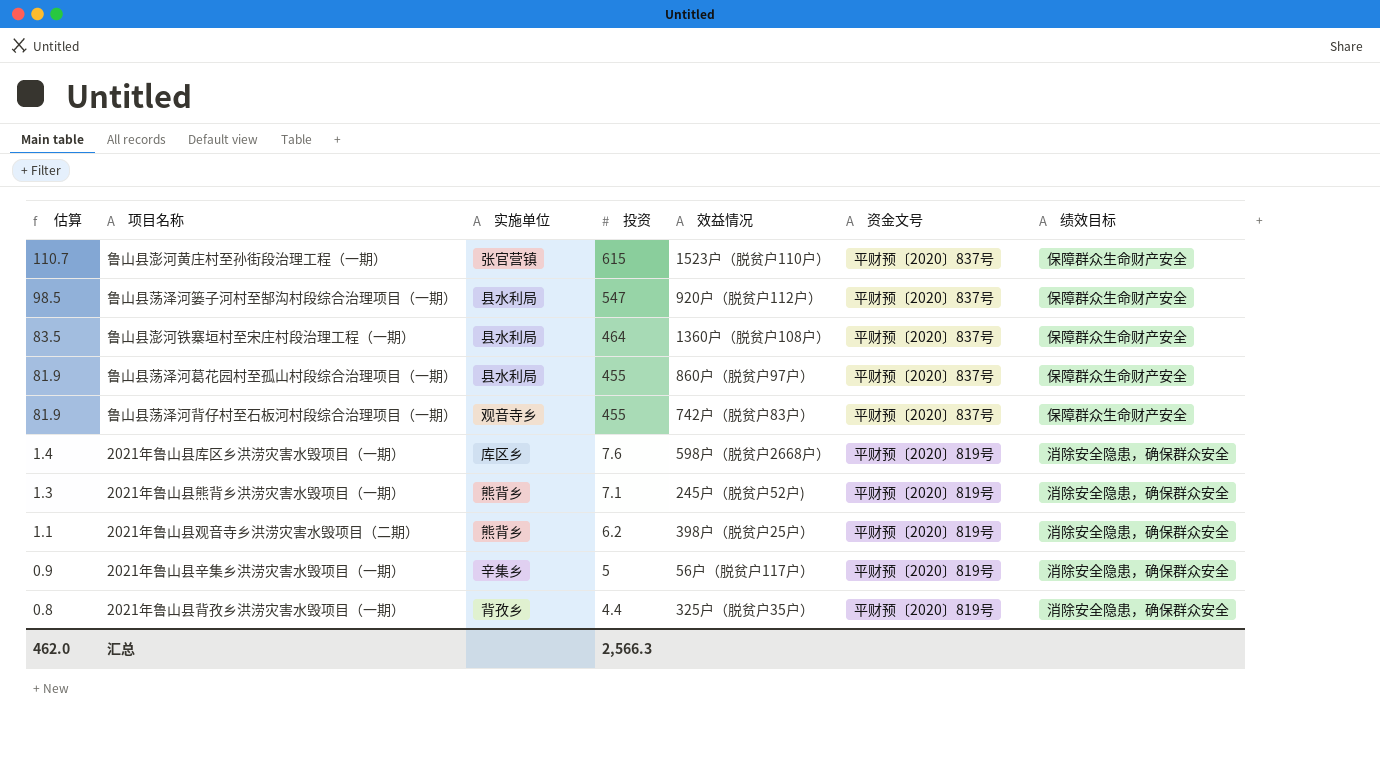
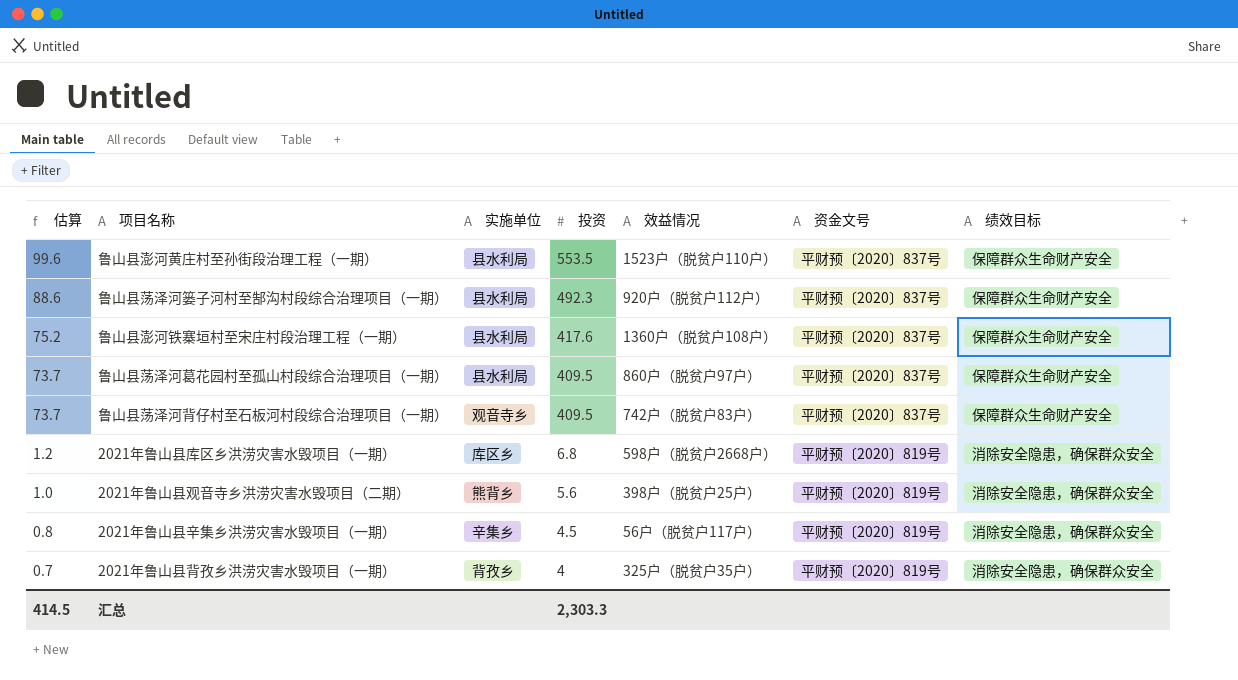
row 2021年鲁山县熊背乡洪涝灾害水毁项目（一期）: 1.3 | 熊背乡 | 7.1 | 245户（脱贫户52户) | 平财预〔2020〕819号 | 消除安全隐患，确保群众安全 -> none
鲁山县澎河黄庄村至孙街段治理工程（一期） | 估算: 110.7 -> 99.6
鲁山县澎河黄庄村至孙街段治理工程（一期） | 实施单位: 张官营镇 -> 县水利局
鲁山县澎河黄庄村至孙街段治理工程（一期） | 投资: 615 -> 553.5
鲁山县荡泽河篓子河村至郜沟村段综合治理项目（一期） | 估算: 98.5 -> 88.6
鲁山县荡泽河篓子河村至郜沟村段综合治理项目（一期） | 投资: 547 -> 492.3
鲁山县澎河铁寨垣村至宋庄村段治理工程（一期） | 估算: 83.5 -> 75.2
鲁山县澎河铁寨垣村至宋庄村段治理工程（一期） | 投资: 464 -> 417.6
鲁山县荡泽河葛花园村至孤山村段综合治理项目（一期） | 估算: 81.9 -> 73.7
鲁山县荡泽河葛花园村至孤山村段综合治理项目（一期） | 投资: 455 -> 409.5
鲁山县荡泽河背仔村至石板河村段综合治理项目（一期） | 估算: 81.9 -> 73.7
鲁山县荡泽河背仔村至石板河村段综合治理项目（一期） | 投资: 455 -> 409.5
2021年鲁山县库区乡洪涝灾害水毁项目（一期） | 估算: 1.4 -> 1.2
2021年鲁山县库区乡洪涝灾害水毁项目（一期） | 投资: 7.6 -> 6.8
2021年鲁山县观音寺乡洪涝灾害水毁项目（二期） | 估算: 1.1 -> 1.0
2021年鲁山县观音寺乡洪涝灾害水毁项目（二期） | 投资: 6.2 -> 5.6
2021年鲁山县辛集乡洪涝灾害水毁项目（一期） | 估算: 0.9 -> 0.8
2021年鲁山县辛集乡洪涝灾害水毁项目（一期） | 投资: 5 -> 4.5
2021年鲁山县背孜乡洪涝灾害水毁项目（一期） | 估算: 0.8 -> 0.7
2021年鲁山县背孜乡洪涝灾害水毁项目（一期） | 投资: 4.4 -> 4
汇总 | 估算: 462.0 -> 414.5
汇总 | 投资: 2,566.3 -> 2,303.3

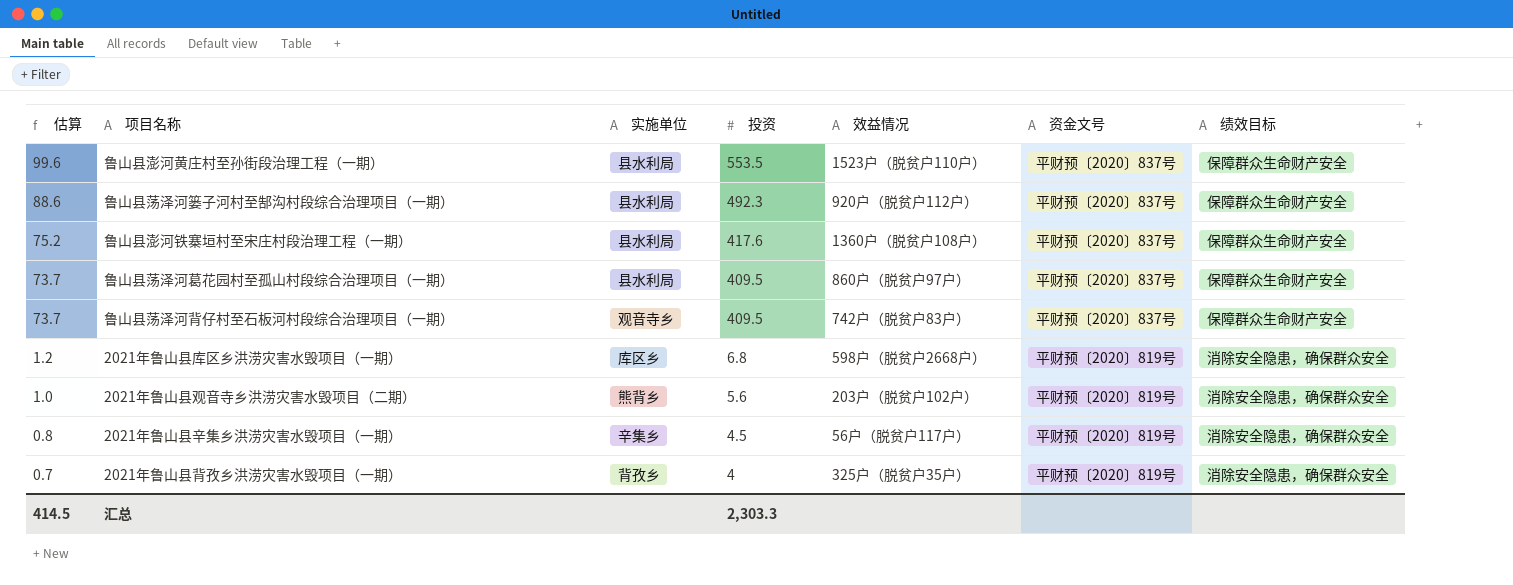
2021年鲁山县观音寺乡洪涝灾害水毁项目（二期） | 效益情况: 398户（脱贫户25户） -> 203户（脱贫户102户）

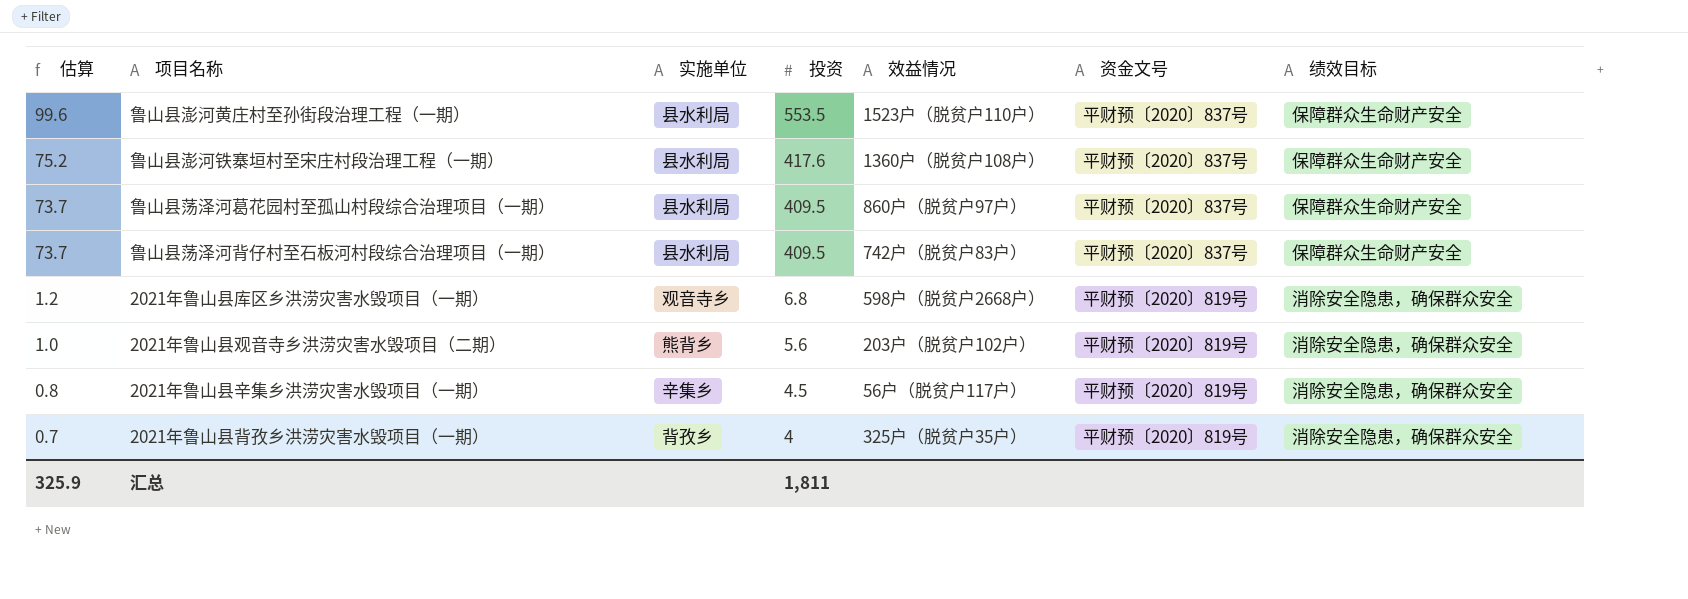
row 鲁山县荡泽河篓子河村至郜沟村段综合治理项目（一期）: 88.6 | 县水利局 | 492.3 | 920户（脱贫户112户） | 平财预〔2020〕837号 | 保障群众生命财产安全 -> none
鲁山县荡泽河背仔村至石板河村段综合治理项目（一期） | 实施单位: 观音寺乡 -> 县水利局
2021年鲁山县库区乡洪涝灾害水毁项目（一期） | 实施单位: 库区乡 -> 观音寺乡
汇总 | 估算: 414.5 -> 325.9
汇总 | 投资: 2,303.3 -> 1,811

